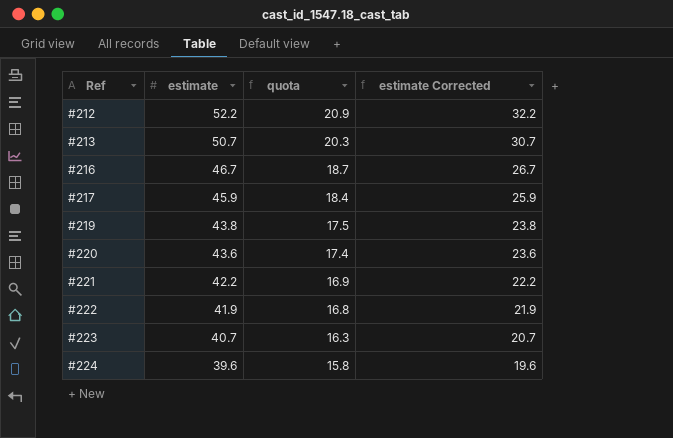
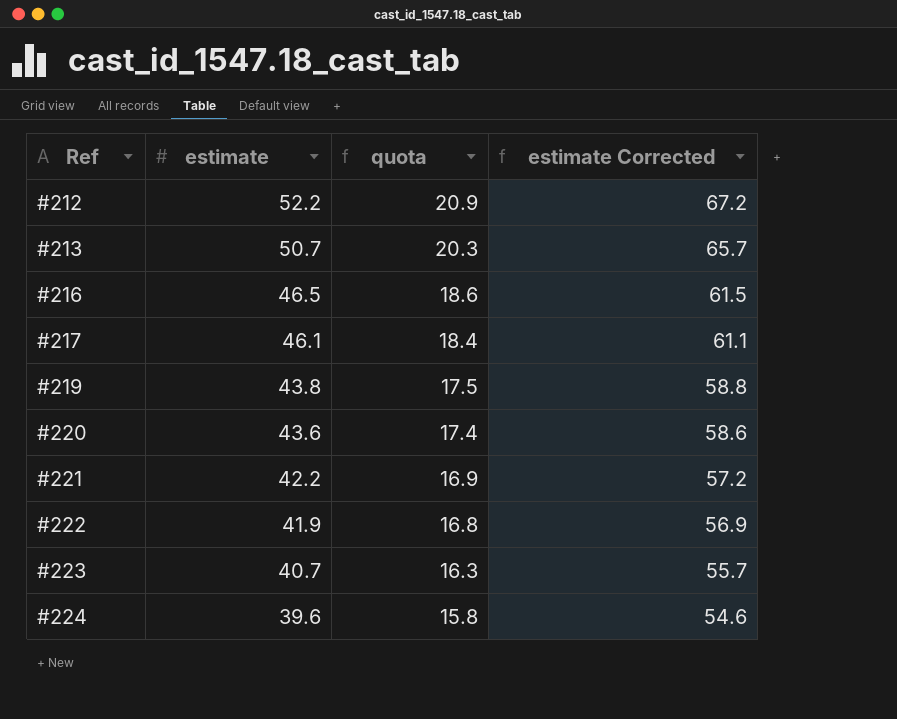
column estimate Corrected | formula: [estimate] - 20 -> [estimate] + 15
#216 | estimate: 46.7 -> 46.5
#216 | quota: 18.7 -> 18.6
#217 | estimate: 45.9 -> 46.1

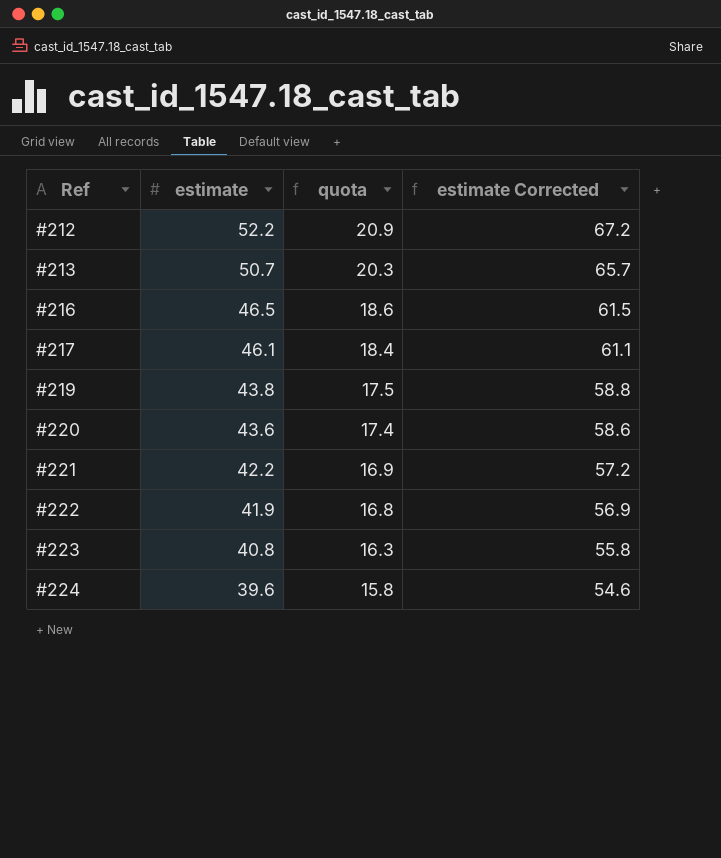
#223 | estimate: 40.7 -> 40.8
#223 | estimate Corrected: 55.7 -> 55.8

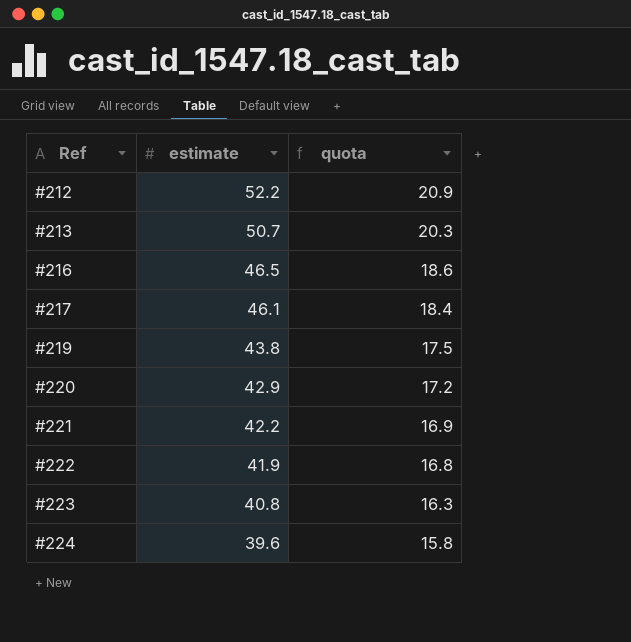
column estimate Corrected | formula: [estimate] + 15 -> none
#220 | estimate: 43.6 -> 42.9
#220 | quota: 17.4 -> 17.2

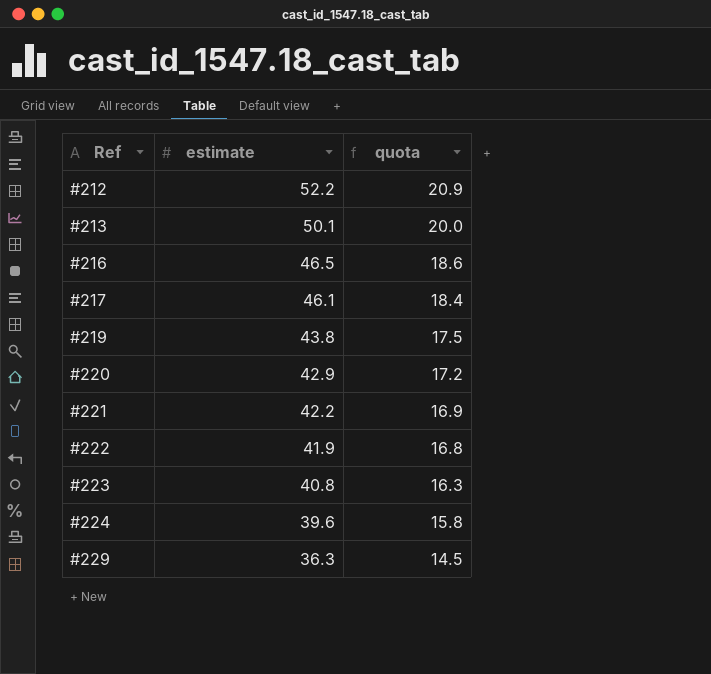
#213 | estimate: 50.7 -> 50.1
#213 | quota: 20.3 -> 20.0
row #229: none -> 36.3 | 14.5

